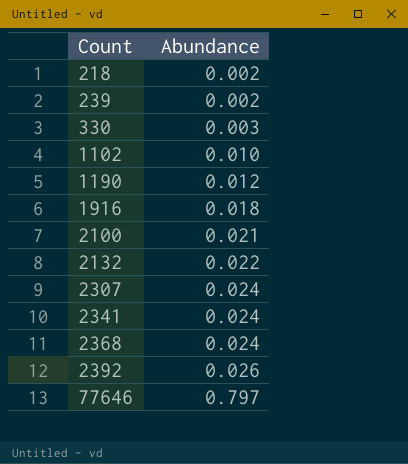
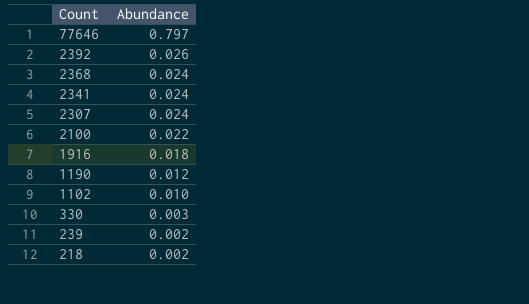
row order: Count ascending -> Count descending
row 2132: 0.022 -> none
2100 | Abundance: 0.021 -> 0.022

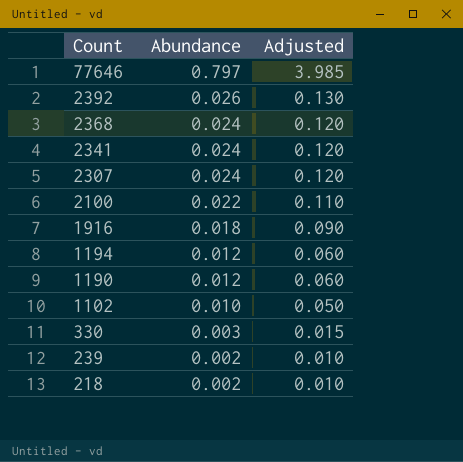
column Adjusted | formula: none -> [Abundance] * 5
row 1194: none -> 0.012 | 0.060

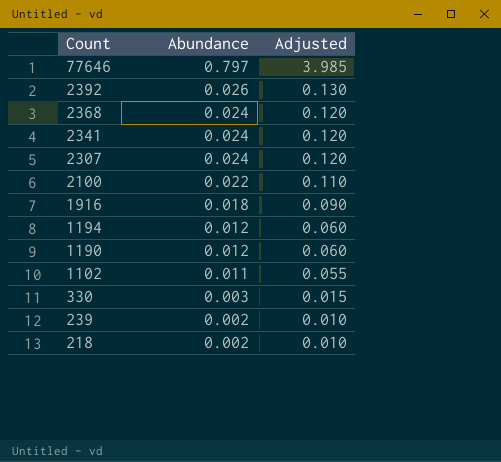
1102 | Abundance: 0.010 -> 0.011
1102 | Adjusted: 0.050 -> 0.055

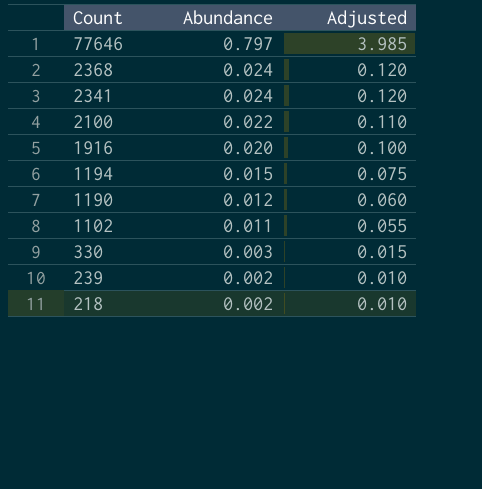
row 2392: 0.026 | 0.130 -> none
row 2307: 0.024 | 0.120 -> none
1916 | Abundance: 0.018 -> 0.020
1916 | Adjusted: 0.090 -> 0.100
1194 | Abundance: 0.012 -> 0.015
1194 | Adjusted: 0.060 -> 0.075

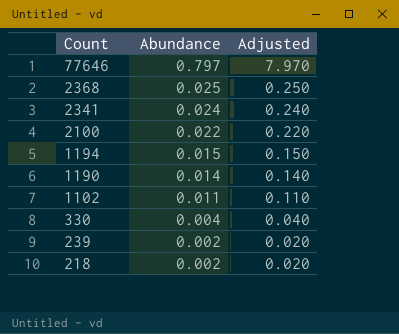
column Adjusted | formula: [Abundance] * 5 -> [Abundance] * 10
row 1916: 0.020 | 0.100 -> none
2368 | Abundance: 0.024 -> 0.025
1190 | Abundance: 0.012 -> 0.014
330 | Abundance: 0.003 -> 0.004

